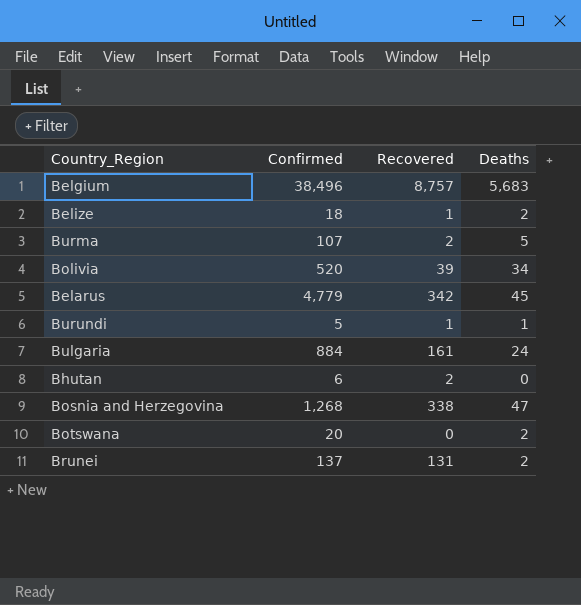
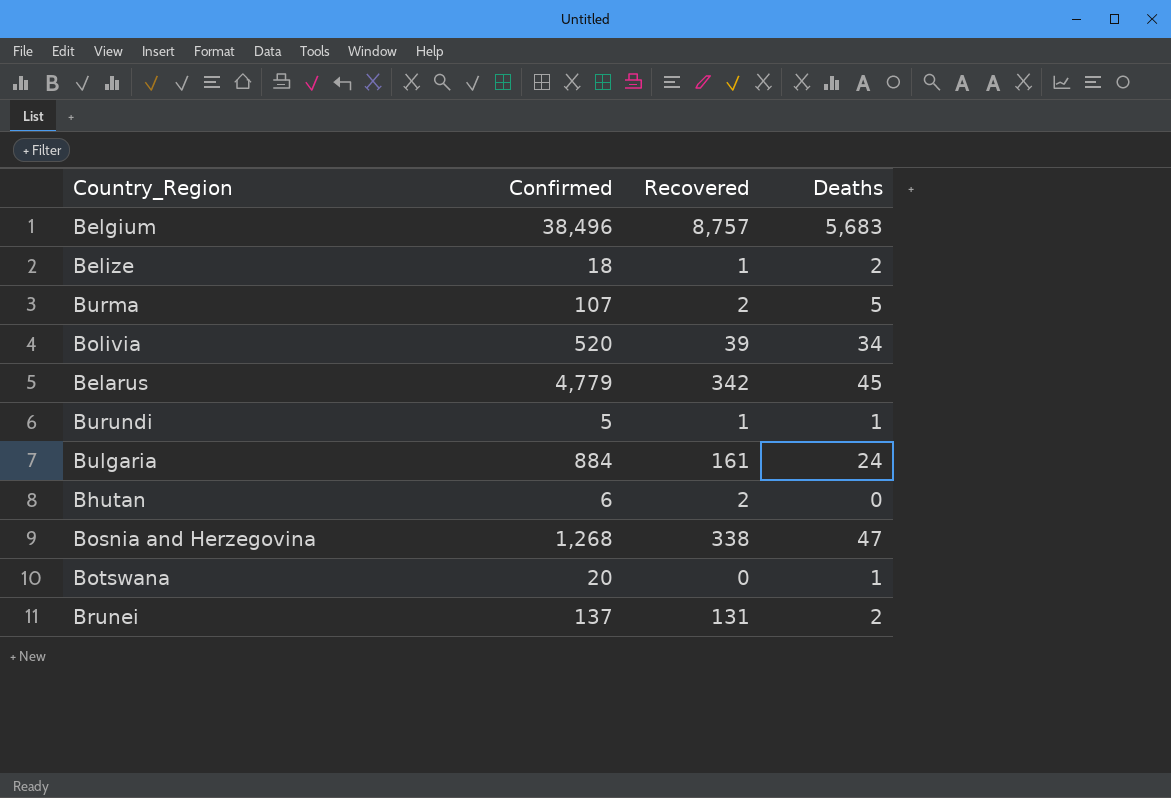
Botswana | Deaths: 2 -> 1

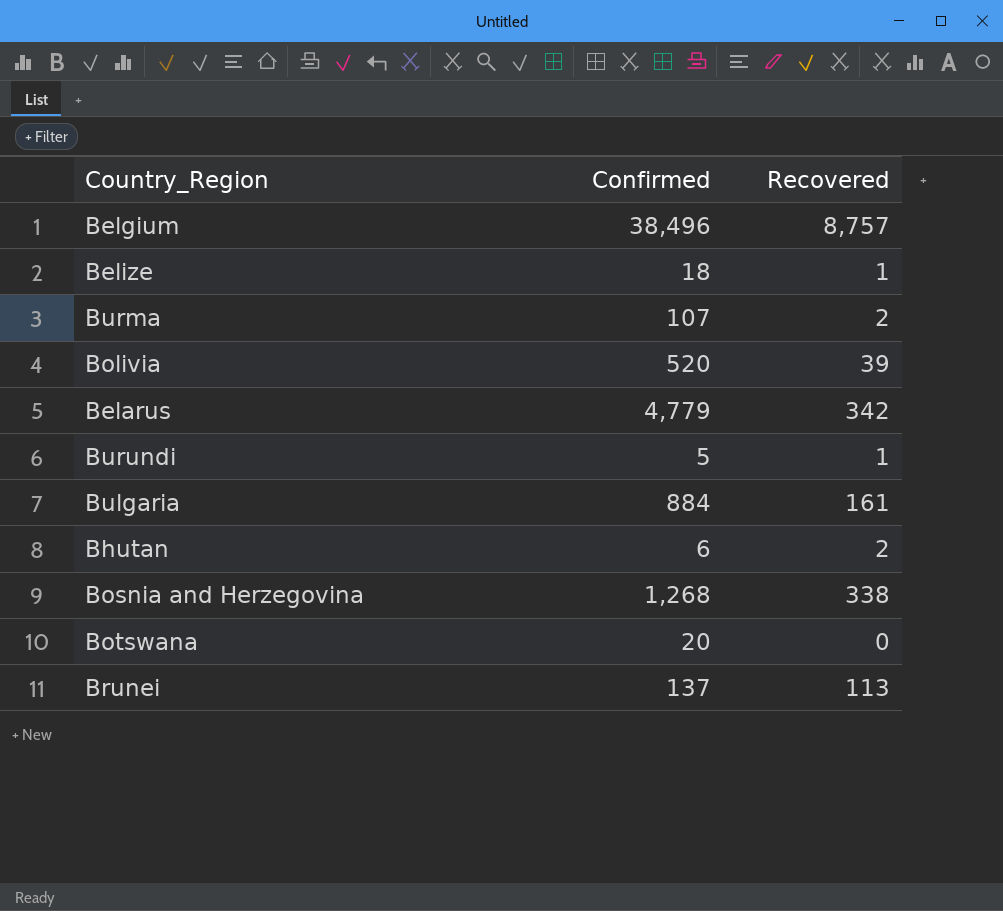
column Deaths | position: 4 -> none
Brunei | Recovered: 131 -> 113

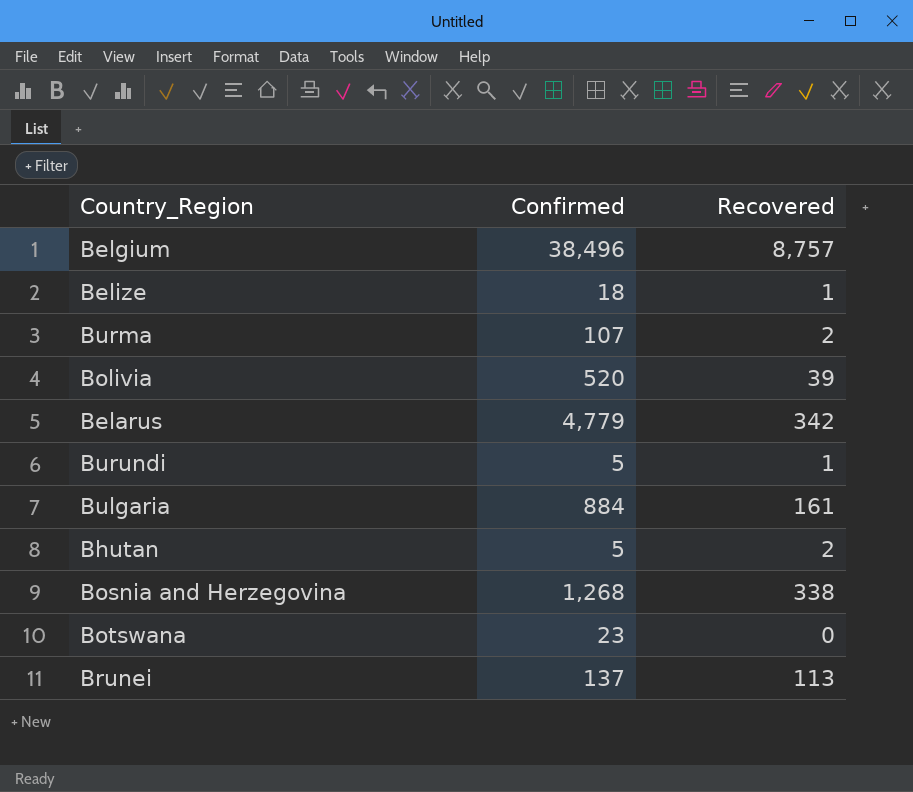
Bhutan | Confirmed: 6 -> 5
Botswana | Confirmed: 20 -> 23

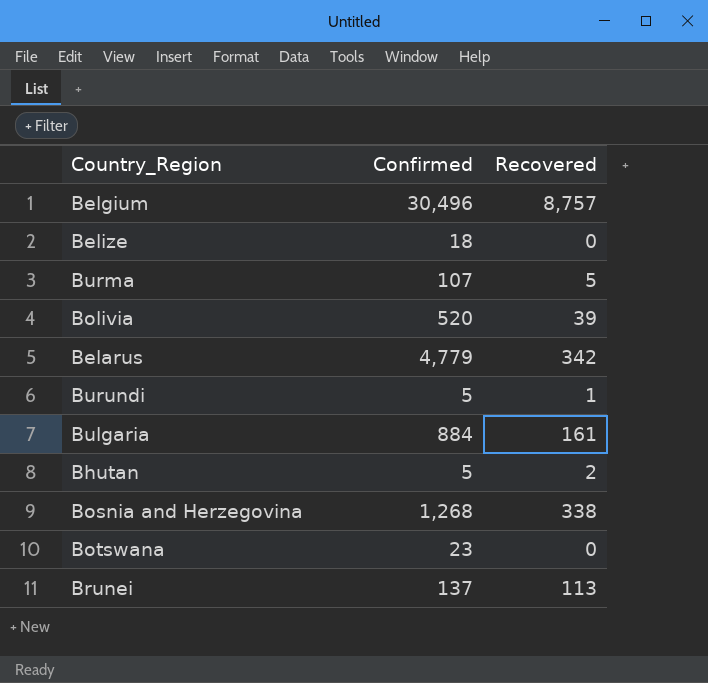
Belgium | Confirmed: 38,496 -> 30,496
Belize | Recovered: 1 -> 0
Burma | Recovered: 2 -> 5

